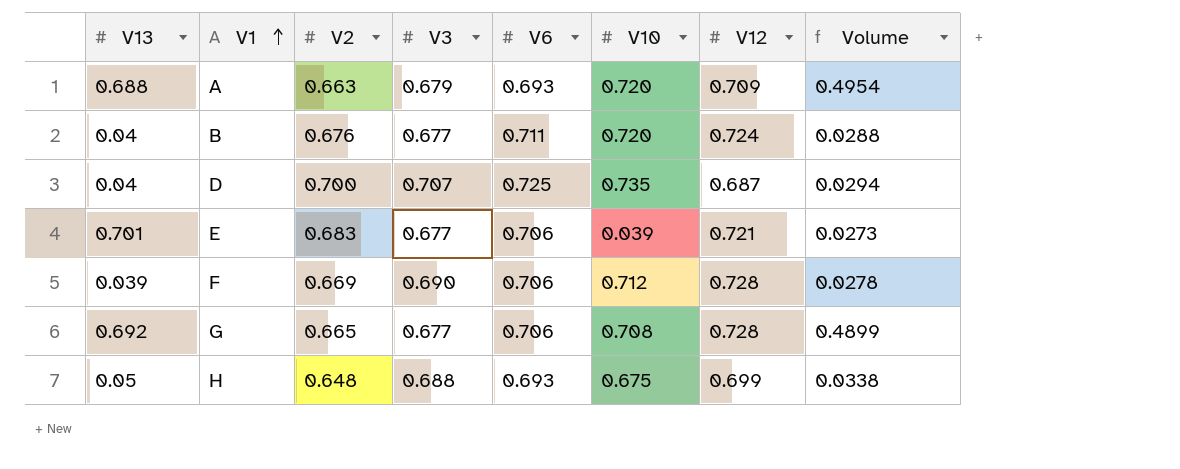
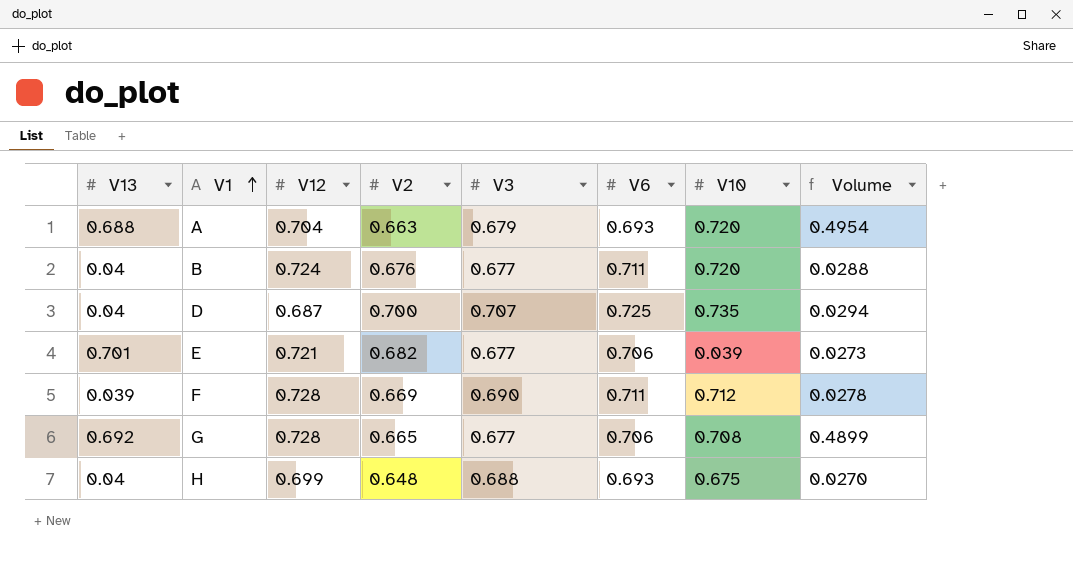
column V12 | position: 7 -> 3
A | V12: 0.709 -> 0.704
E | V2: 0.683 -> 0.682
F | V6: 0.706 -> 0.711
H | V13: 0.05 -> 0.04
H | Volume: 0.0338 -> 0.0270

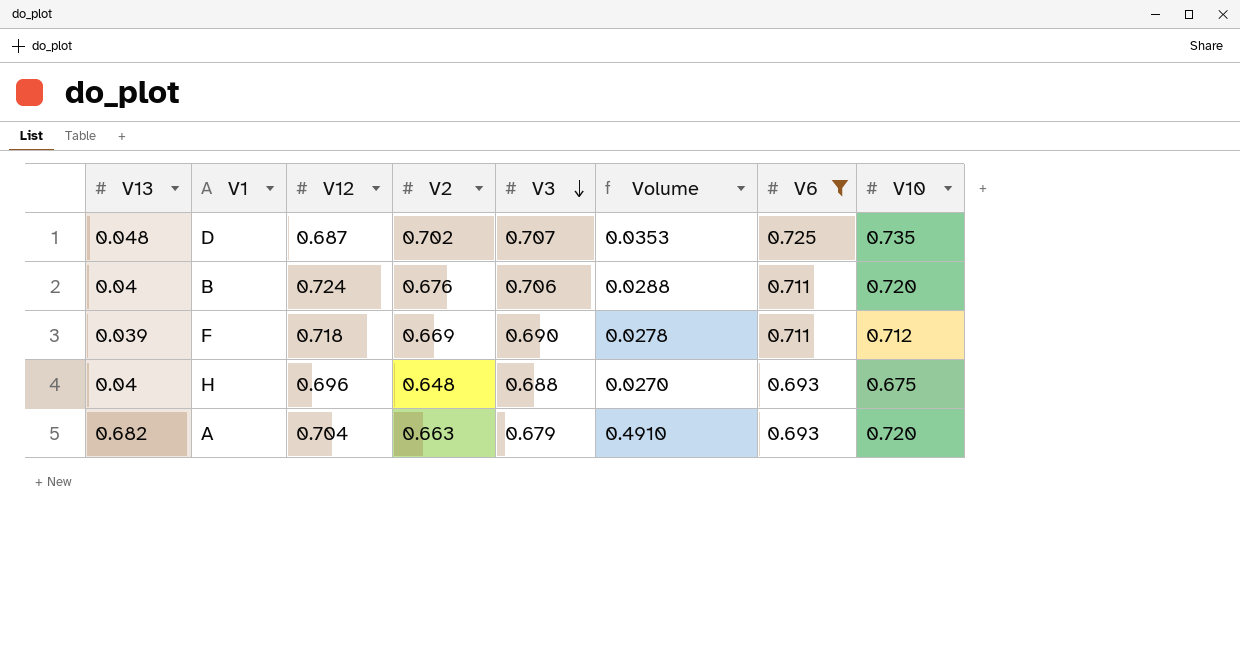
filter: none -> V6 != 0.706
row order: V1 ascending -> V3 descending
column Volume | position: 8 -> 6
D | V13: 0.04 -> 0.048
D | V2: 0.700 -> 0.702
D | Volume: 0.0294 -> 0.0353
B | V3: 0.677 -> 0.706
F | V12: 0.728 -> 0.718
H | V12: 0.699 -> 0.696
A | V13: 0.688 -> 0.682
A | Volume: 0.4954 -> 0.4910

